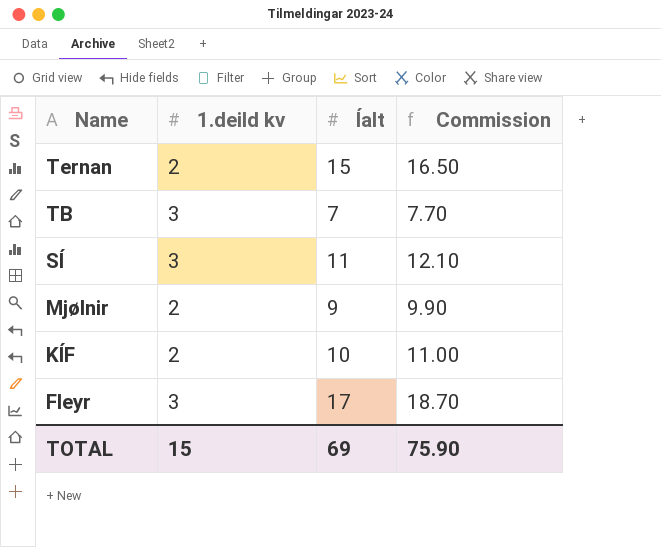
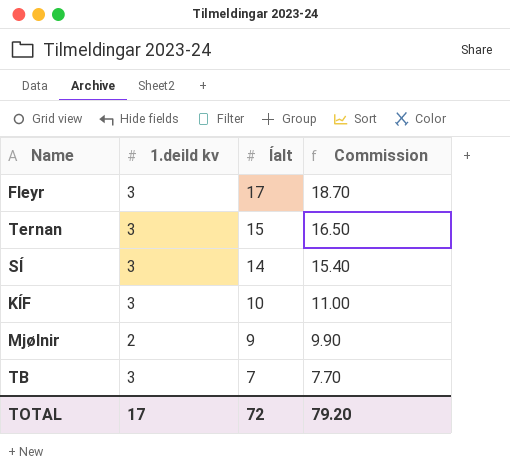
row order: Name descending -> Íalt descending
Ternan | 1.deild kv: 2 -> 3
SÍ | Íalt: 11 -> 14
SÍ | Commission: 12.10 -> 15.40
KÍF | 1.deild kv: 2 -> 3
TOTAL | 1.deild kv: 15 -> 17
TOTAL | Íalt: 69 -> 72
TOTAL | Commission: 75.90 -> 79.20

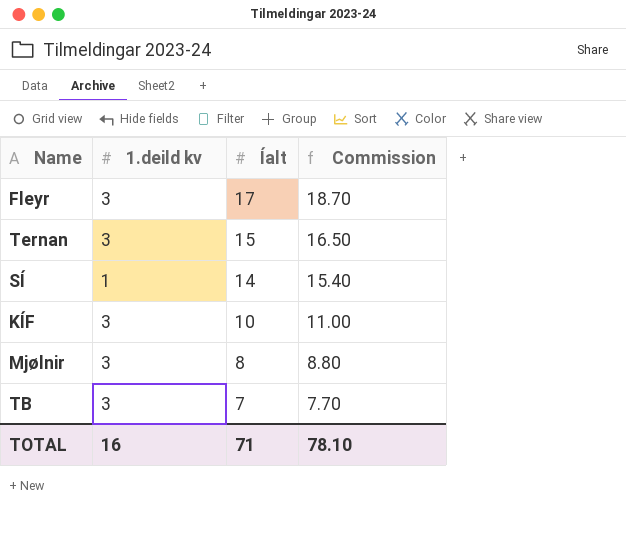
SÍ | 1.deild kv: 3 -> 1
Mjølnir | 1.deild kv: 2 -> 3
Mjølnir | Íalt: 9 -> 8
Mjølnir | Commission: 9.90 -> 8.80
TOTAL | 1.deild kv: 17 -> 16
TOTAL | Íalt: 72 -> 71
TOTAL | Commission: 79.20 -> 78.10

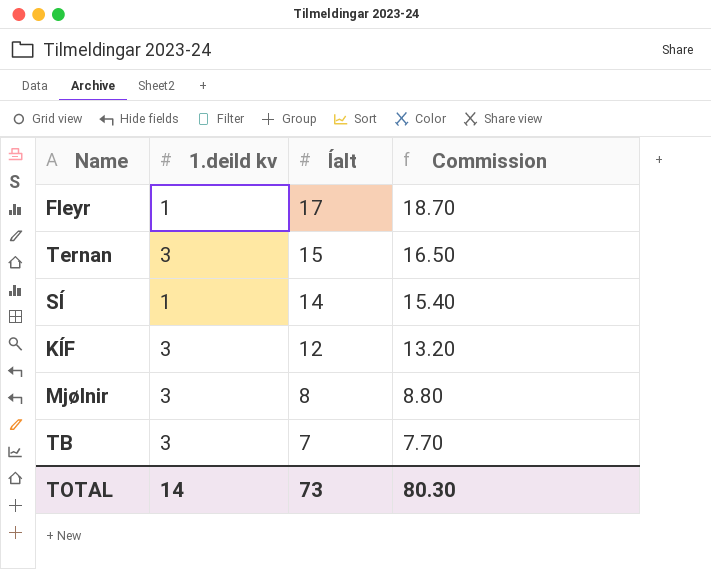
Fleyr | 1.deild kv: 3 -> 1
KÍF | Íalt: 10 -> 12
KÍF | Commission: 11.00 -> 13.20
TOTAL | 1.deild kv: 16 -> 14
TOTAL | Íalt: 71 -> 73
TOTAL | Commission: 78.10 -> 80.30

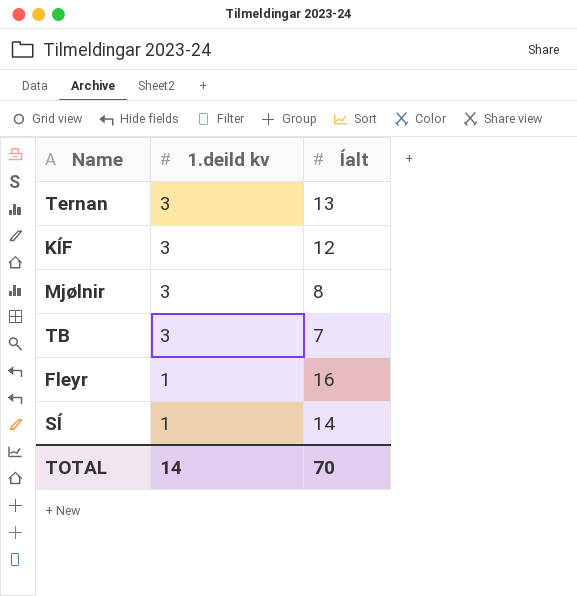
row order: Íalt descending -> 1.deild kv descending
column Commission | formula: [Íalt] * 1.1 -> none
Ternan | Íalt: 15 -> 13
Fleyr | Íalt: 17 -> 16
TOTAL | Íalt: 73 -> 70

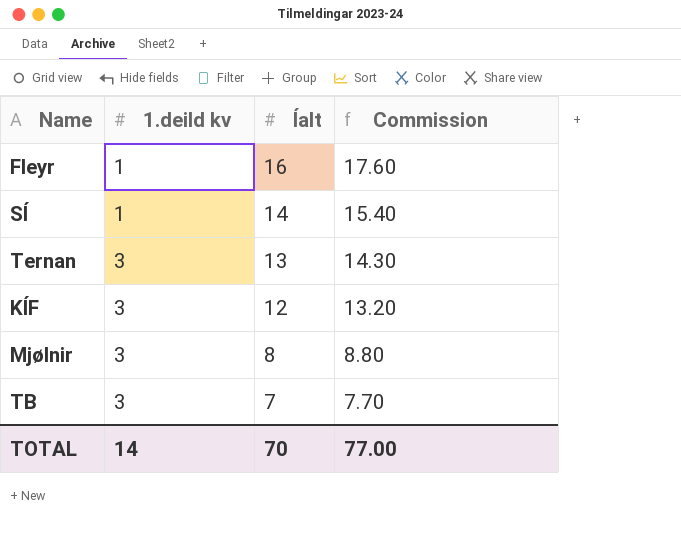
row order: 1.deild kv descending -> 1.deild kv ascending
column Commission | formula: none -> [Íalt] * 1.1

